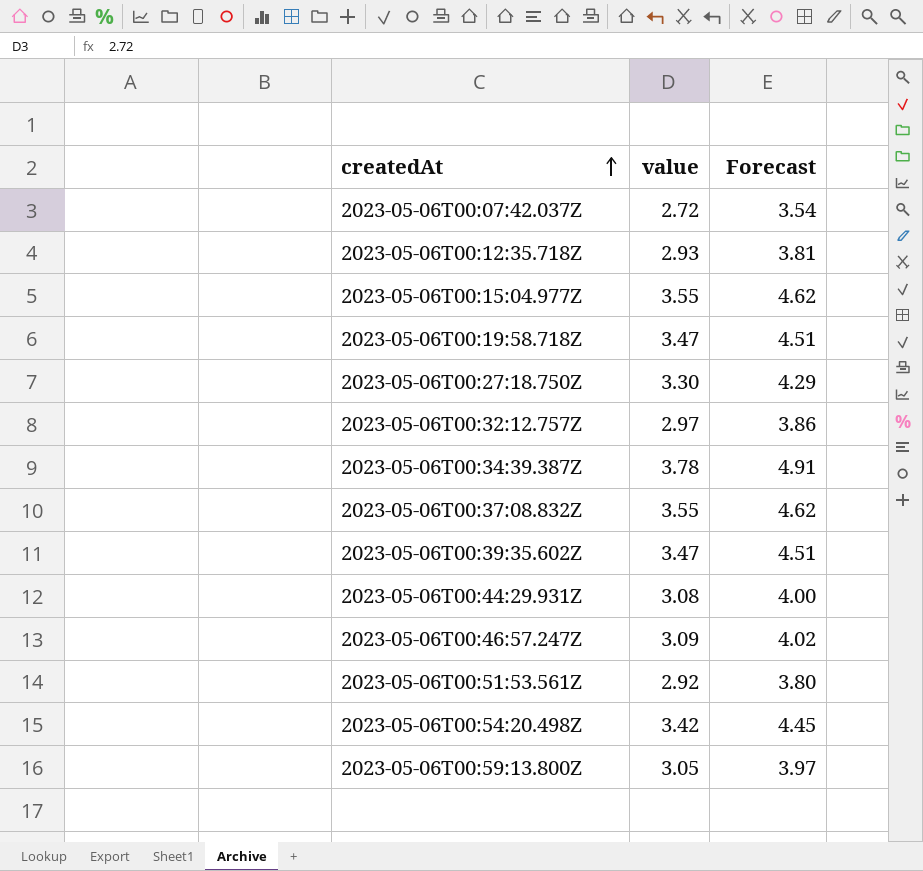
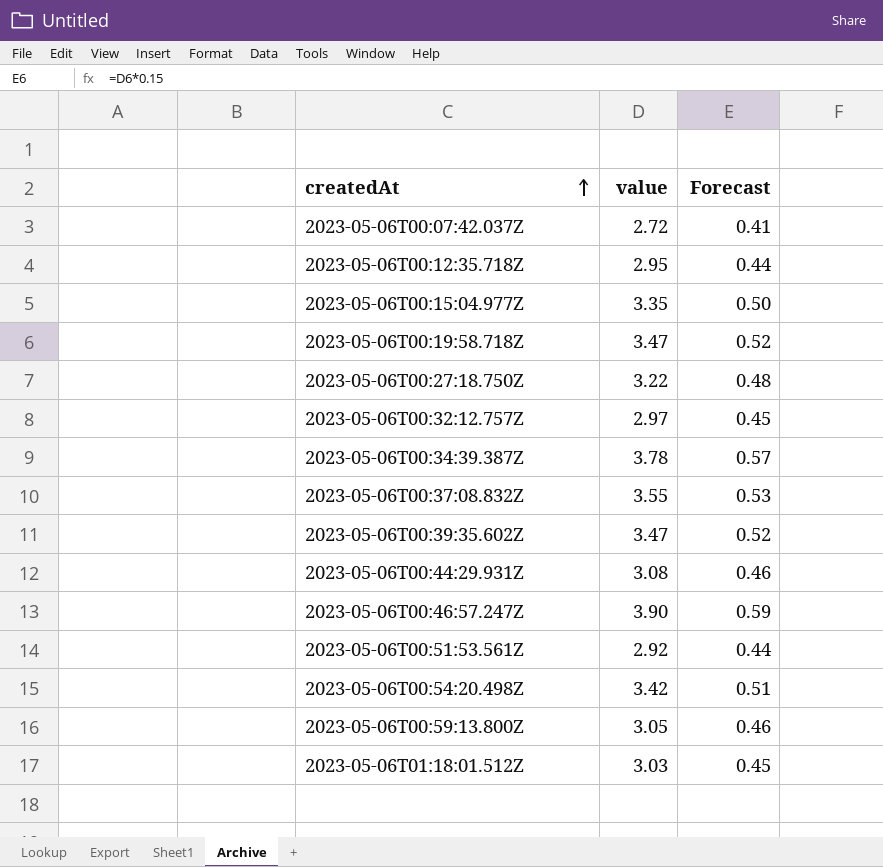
column Forecast | formula: [value] * 1.3 -> [value] * 0.15
2023-05-06T00:12:35.718Z | value: 2.93 -> 2.95
2023-05-06T00:15:04.977Z | value: 3.55 -> 3.35
2023-05-06T00:27:18.750Z | value: 3.30 -> 3.22
2023-05-06T00:46:57.247Z | value: 3.09 -> 3.90
row 2023-05-06T01:18:01.512Z: none -> 3.03 | 0.45

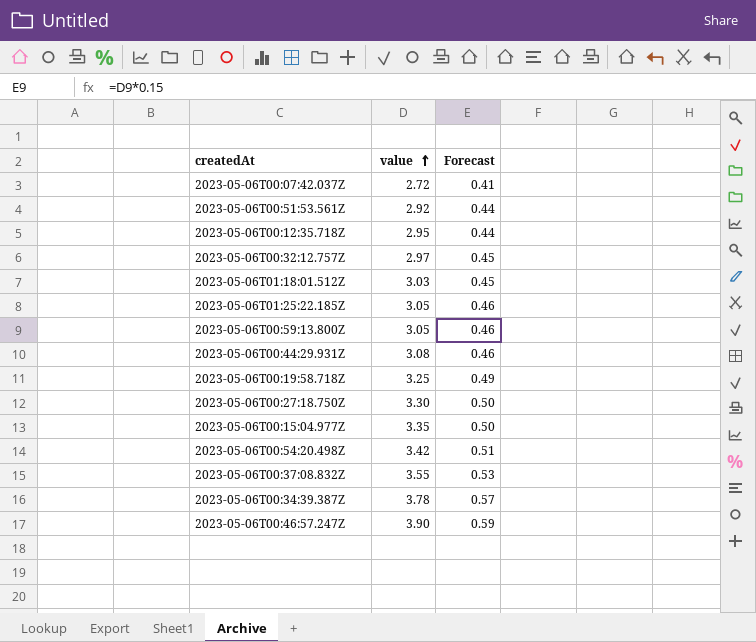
row order: createdAt ascending -> value ascending
row 2023-05-06T00:39:35.602Z: 3.47 | 0.52 -> none
row 2023-05-06T01:25:22.185Z: none -> 3.05 | 0.46
2023-05-06T00:19:58.718Z | value: 3.47 -> 3.25
2023-05-06T00:19:58.718Z | Forecast: 0.52 -> 0.49
2023-05-06T00:27:18.750Z | value: 3.22 -> 3.30
2023-05-06T00:27:18.750Z | Forecast: 0.48 -> 0.50

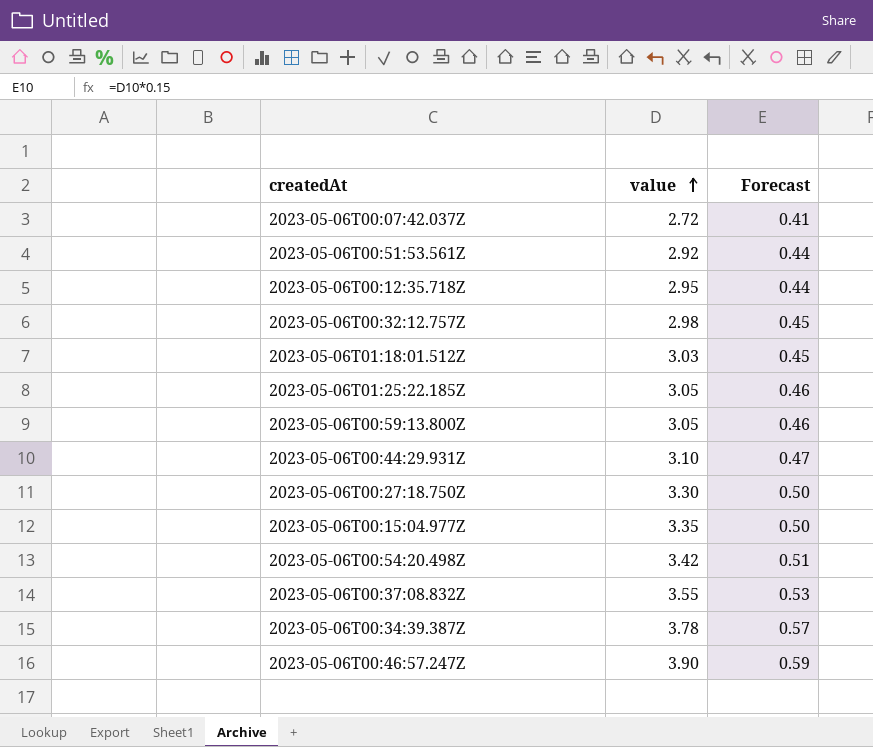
row 2023-05-06T00:19:58.718Z: 3.25 | 0.49 -> none
2023-05-06T00:32:12.757Z | value: 2.97 -> 2.98
2023-05-06T00:44:29.931Z | value: 3.08 -> 3.10
2023-05-06T00:44:29.931Z | Forecast: 0.46 -> 0.47

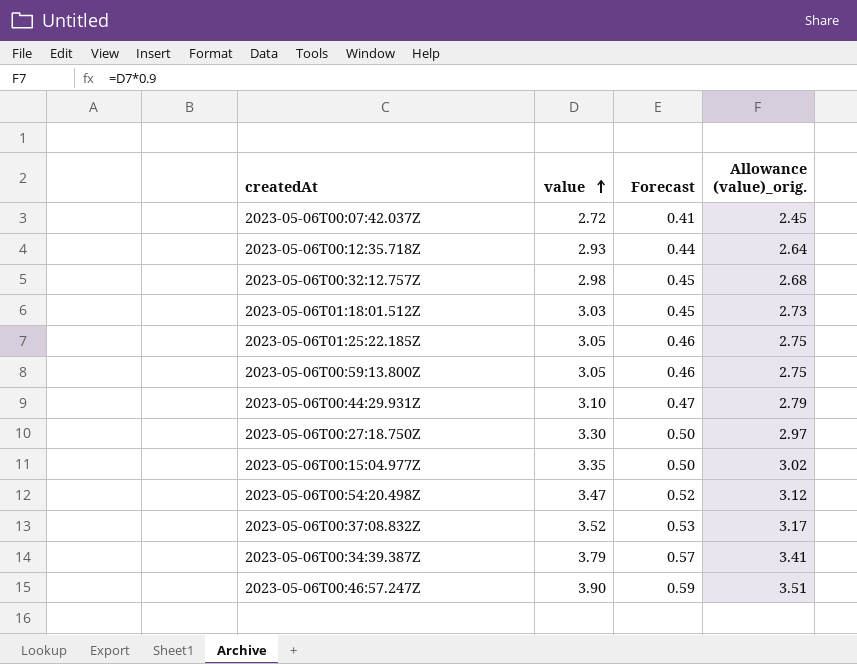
column Allowance (value)_orig. | formula: none -> [value] * 0.9
row 2023-05-06T00:51:53.561Z: 2.92 | 0.44 -> none
2023-05-06T00:12:35.718Z | value: 2.95 -> 2.93
2023-05-06T00:54:20.498Z | value: 3.42 -> 3.47
2023-05-06T00:54:20.498Z | Forecast: 0.51 -> 0.52
2023-05-06T00:37:08.832Z | value: 3.55 -> 3.52
2023-05-06T00:34:39.387Z | value: 3.78 -> 3.79

